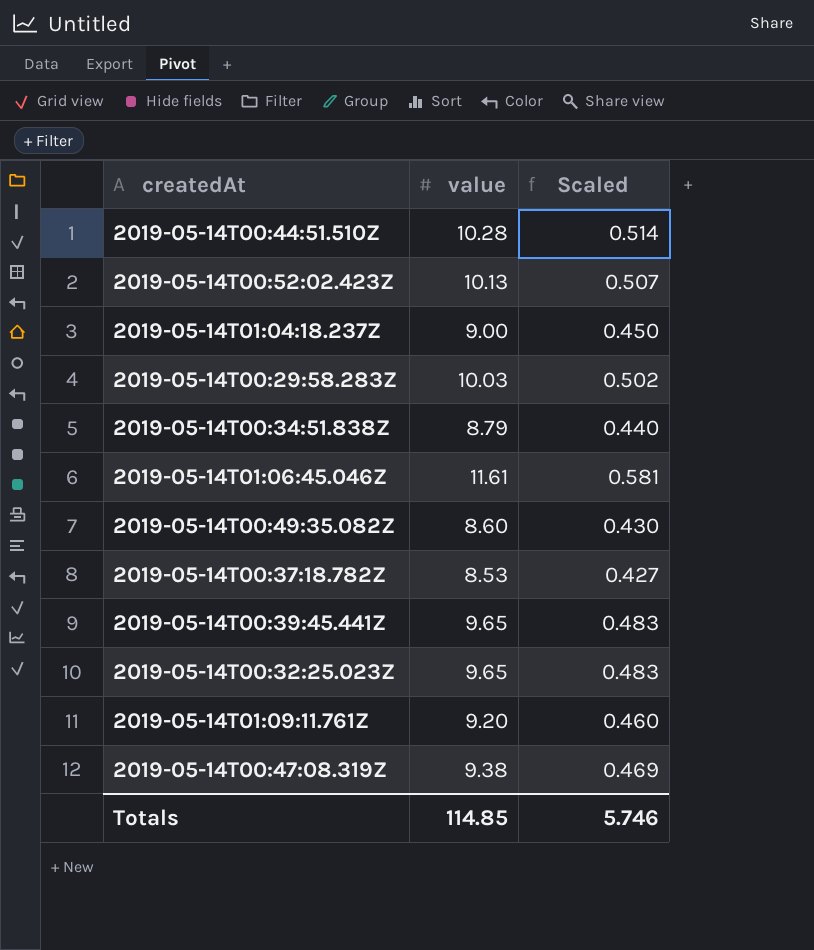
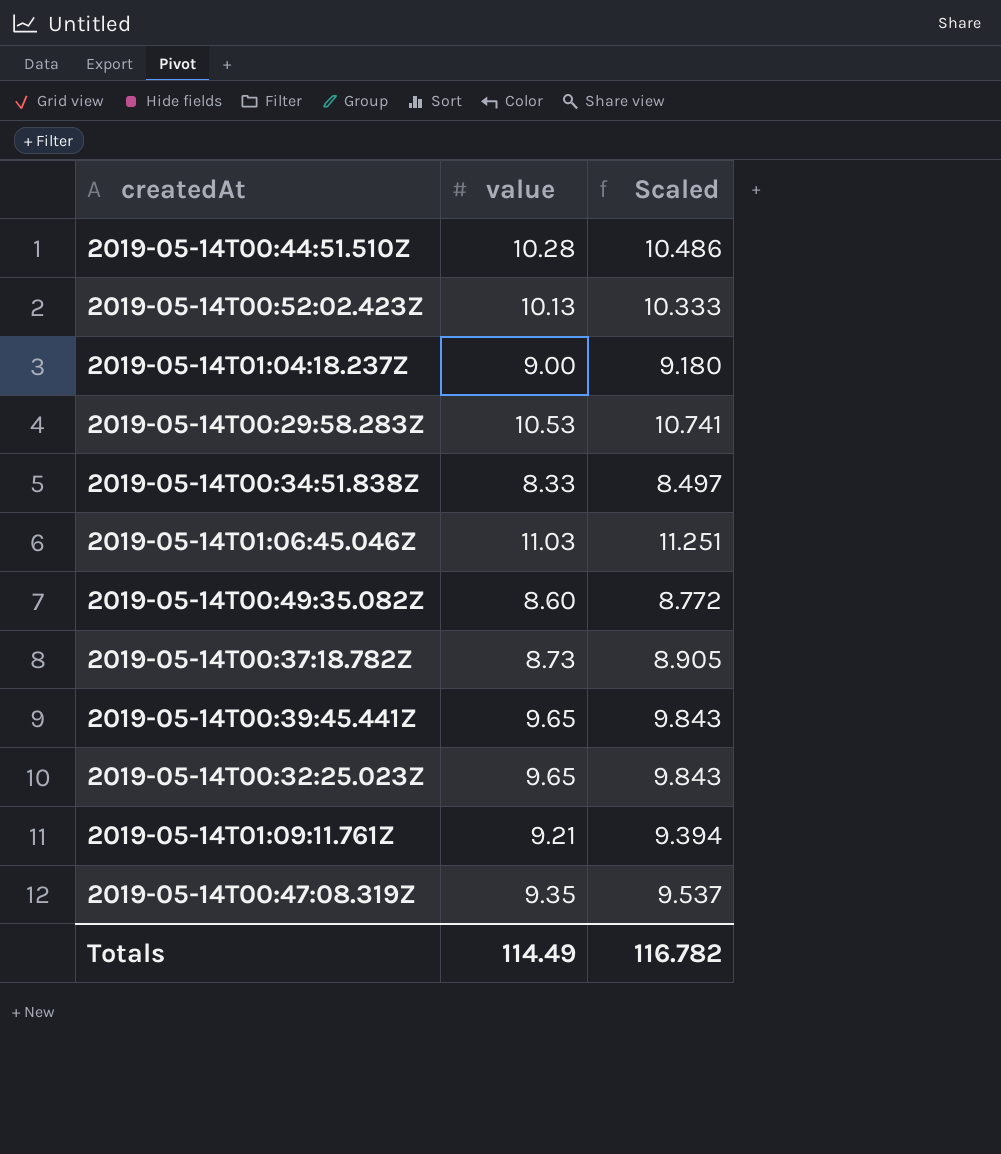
column Scaled | formula: [value] * 0.05 -> [value] * 1.02
2019-05-14T00:29:58.283Z | value: 10.03 -> 10.53
2019-05-14T00:34:51.838Z | value: 8.79 -> 8.33
2019-05-14T01:06:45.046Z | value: 11.61 -> 11.03
2019-05-14T00:37:18.782Z | value: 8.53 -> 8.73
2019-05-14T01:09:11.761Z | value: 9.20 -> 9.21
2019-05-14T00:47:08.319Z | value: 9.38 -> 9.35
Totals | value: 114.85 -> 114.49
Totals | Scaled: 5.746 -> 116.782

